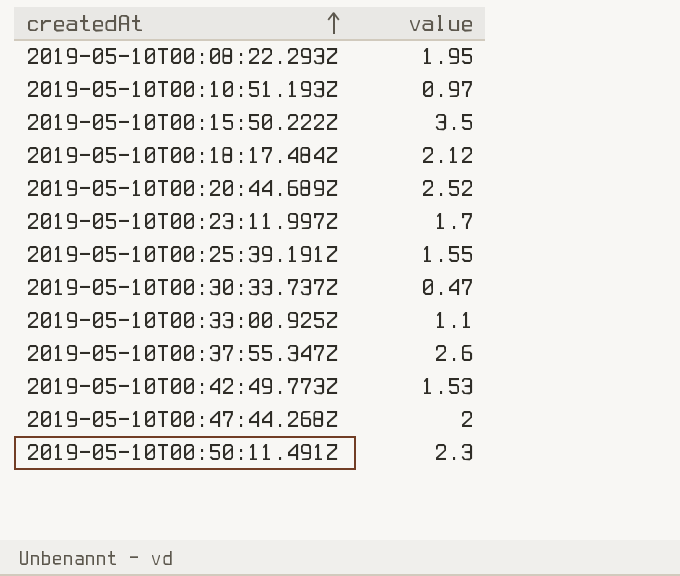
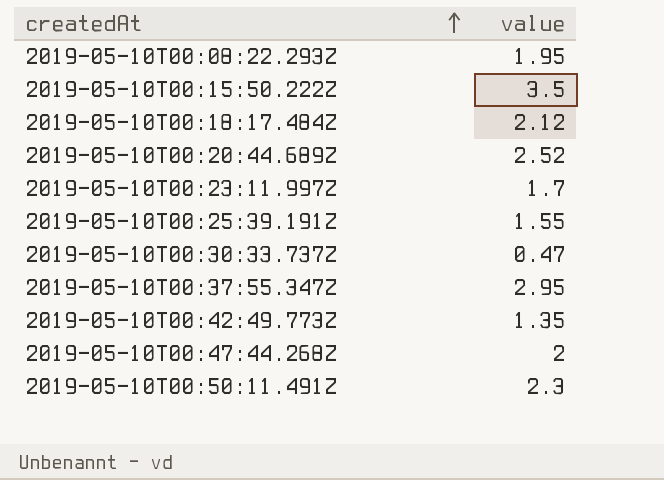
row 2019-05-10T00:10:51.193Z: 0.97 -> none
row 2019-05-10T00:33:00.925Z: 1.1 -> none
2019-05-10T00:37:55.347Z | value: 2.6 -> 2.95
2019-05-10T00:42:49.773Z | value: 1.53 -> 1.35

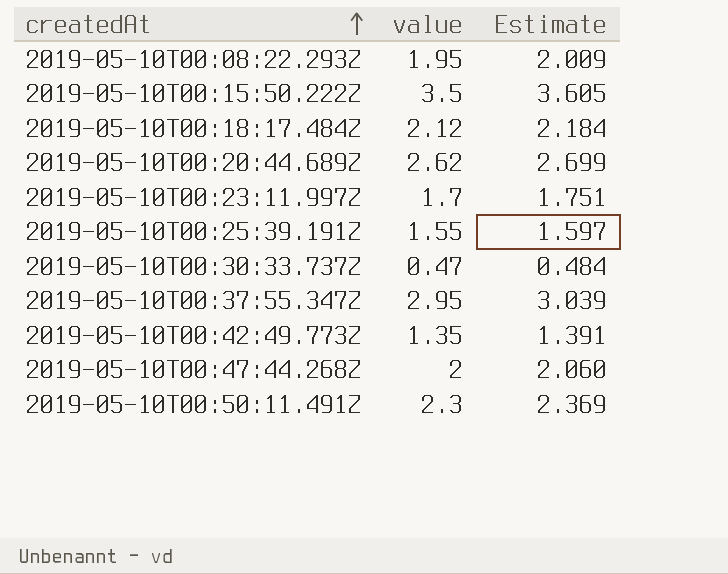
column Estimate | formula: none -> [value] * 1.03
2019-05-10T00:20:44.689Z | value: 2.52 -> 2.62

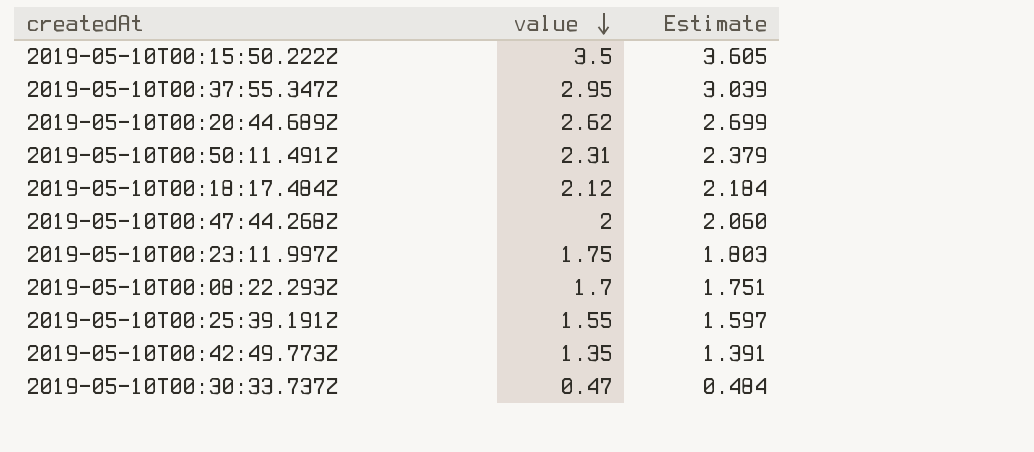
row order: createdAt ascending -> value descending
2019-05-10T00:50:11.491Z | value: 2.3 -> 2.31
2019-05-10T00:50:11.491Z | Estimate: 2.369 -> 2.379
2019-05-10T00:23:11.997Z | value: 1.7 -> 1.75
2019-05-10T00:23:11.997Z | Estimate: 1.751 -> 1.803
2019-05-10T00:08:22.293Z | value: 1.95 -> 1.7
2019-05-10T00:08:22.293Z | Estimate: 2.009 -> 1.751

